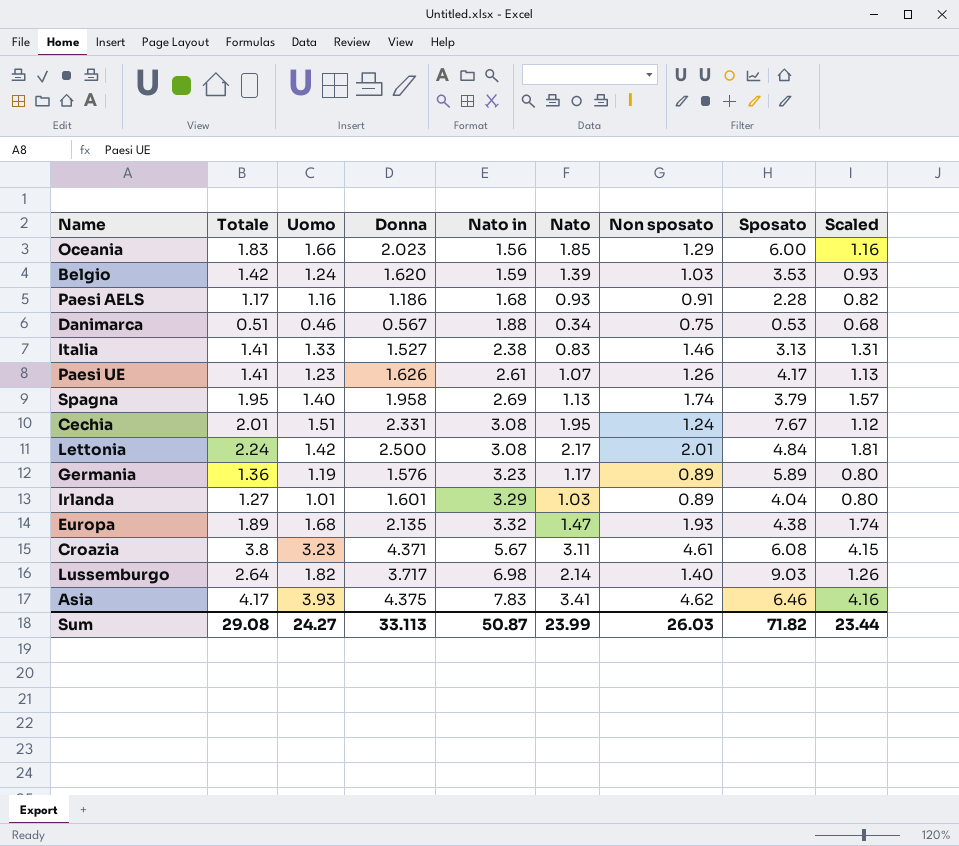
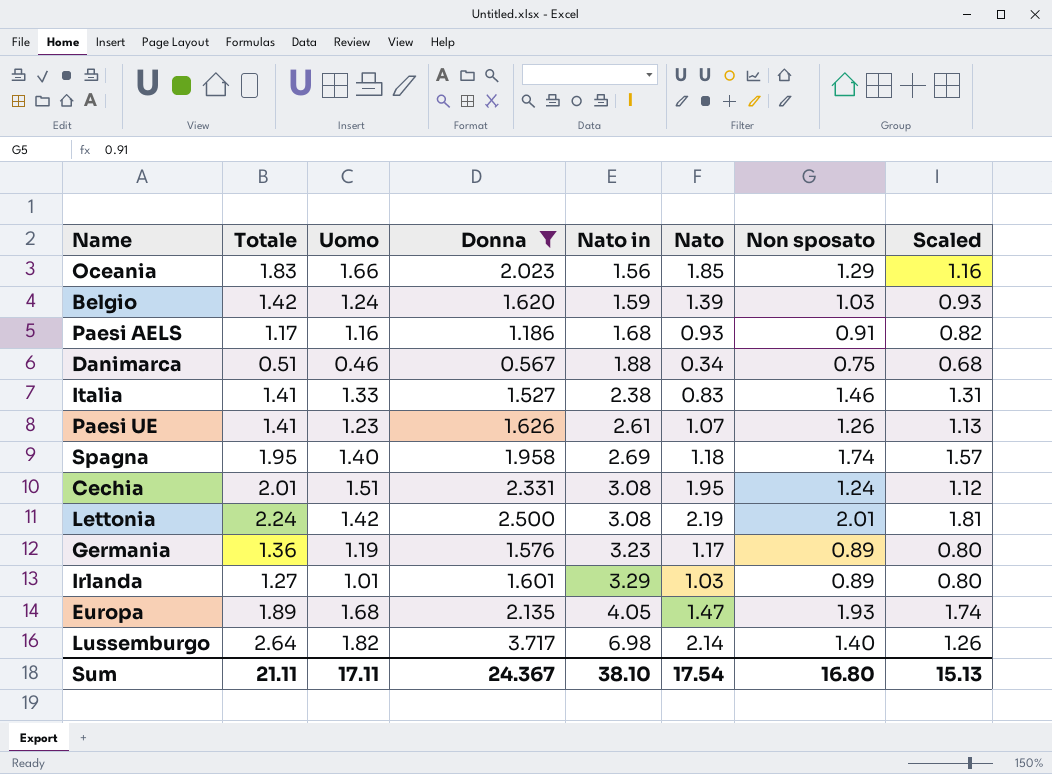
filter: none -> Donna <= 3.717
column Sposato | position: 8 -> none
Spagna | Nato: 1.13 -> 1.18
Lettonia | Nato: 2.17 -> 2.19
Europa | Nato in: 3.32 -> 4.05
Sum | Totale: 29.08 -> 21.11
Sum | Uomo: 24.27 -> 17.11
Sum | Donna: 33.113 -> 24.367
Sum | Nato in: 50.87 -> 38.10
Sum | Nato: 23.99 -> 17.54
Sum | Non sposato: 26.03 -> 16.80
Sum | Scaled: 23.44 -> 15.13

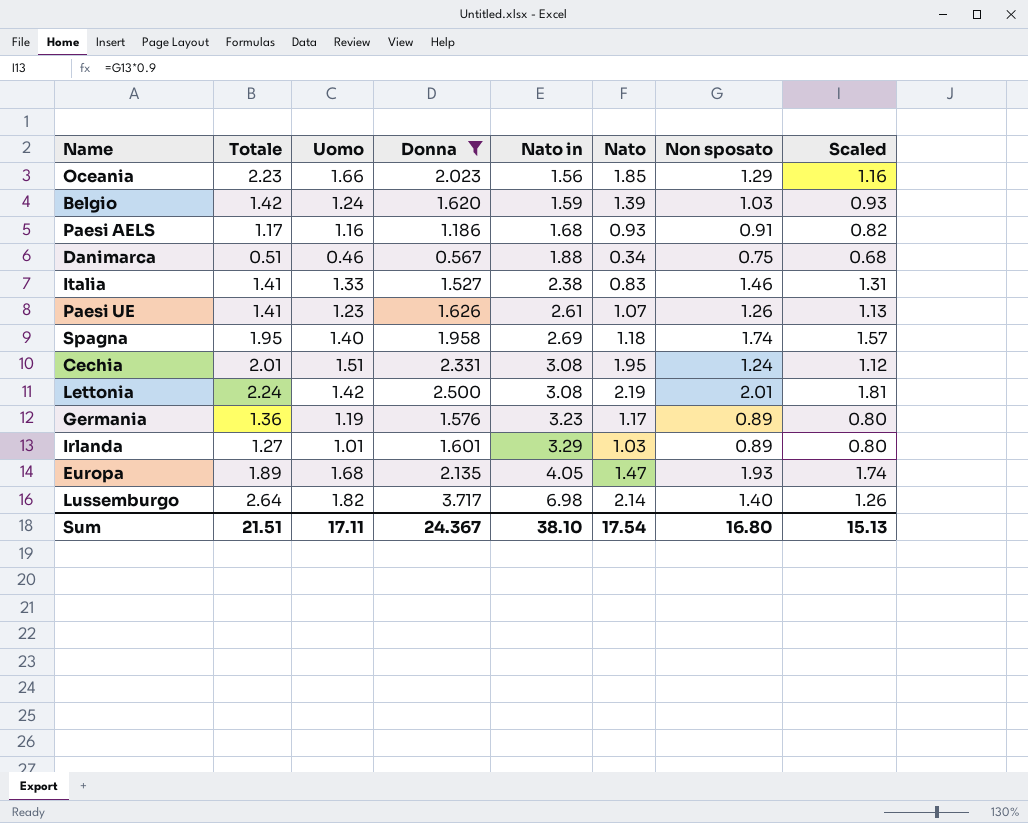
Oceania | Totale: 1.83 -> 2.23
Sum | Totale: 21.11 -> 21.51

